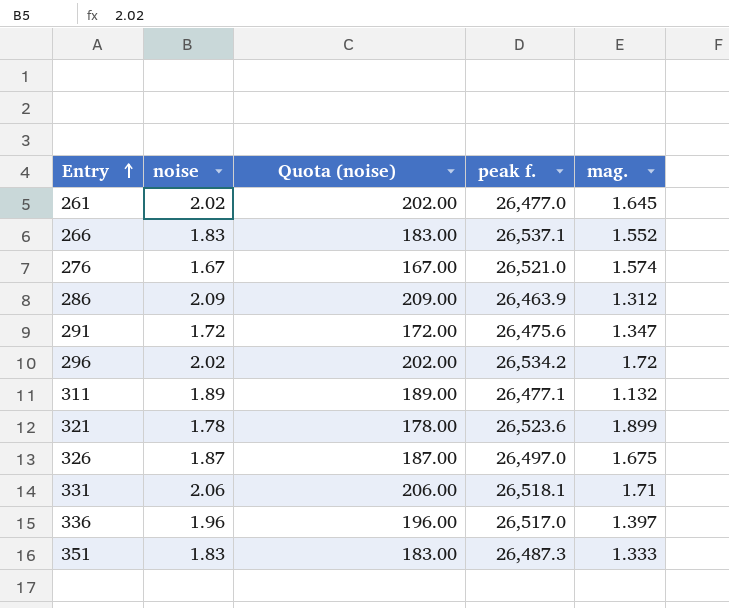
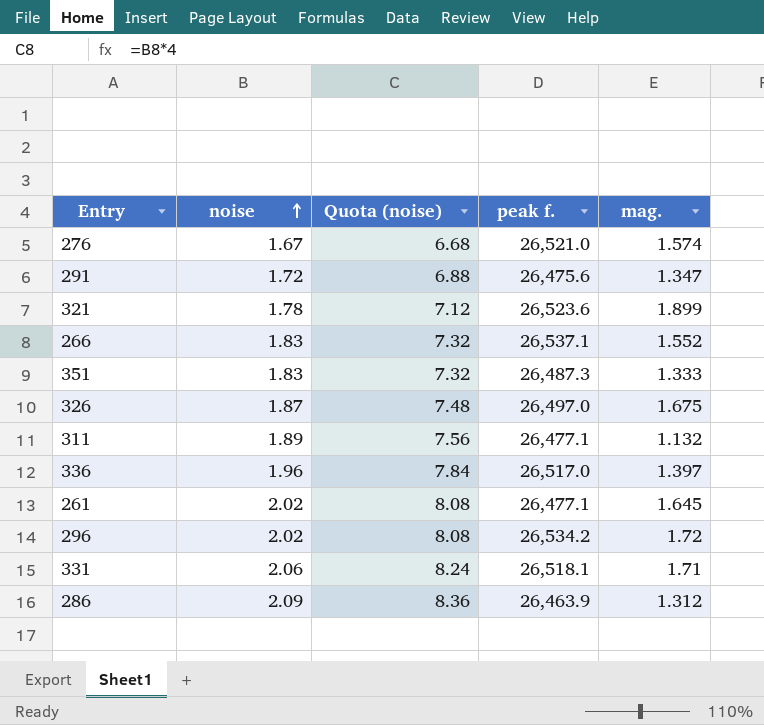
row order: Entry ascending -> noise ascending
column Quota (noise) | formula: [noise] * 100 -> [noise] * 4
261 | peak f.: 26,477.0 -> 26,477.1

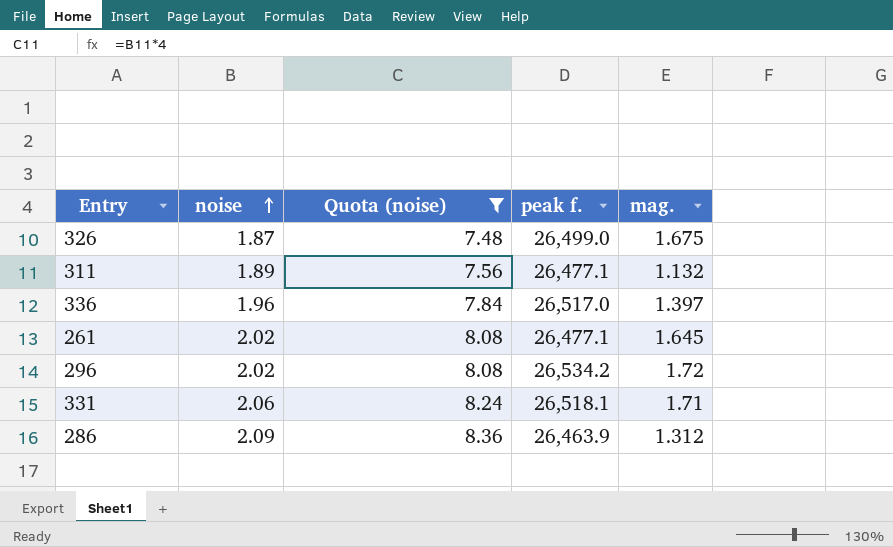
filter: none -> Quota (noise) >= 7.48
326 | peak f.: 26,497.0 -> 26,499.0

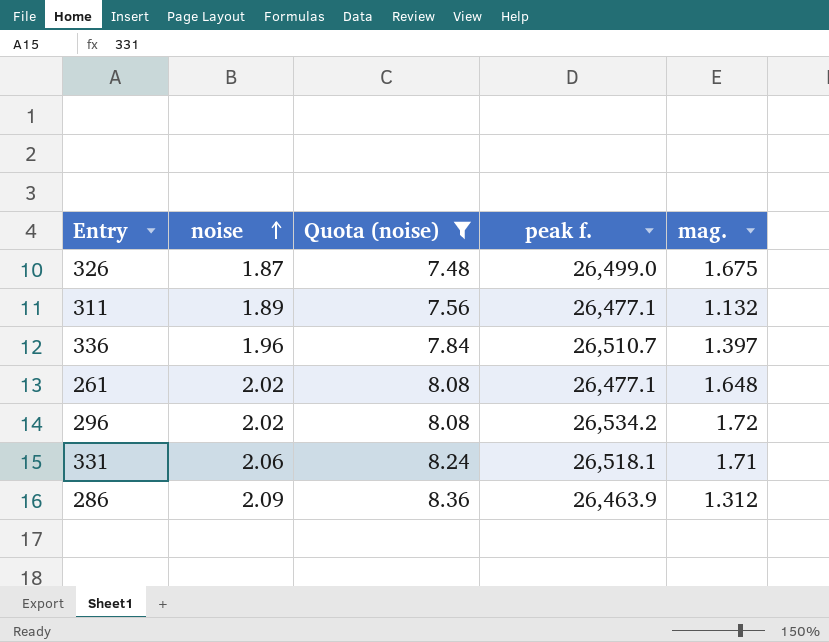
336 | peak f.: 26,517.0 -> 26,510.7
261 | mag.: 1.645 -> 1.648

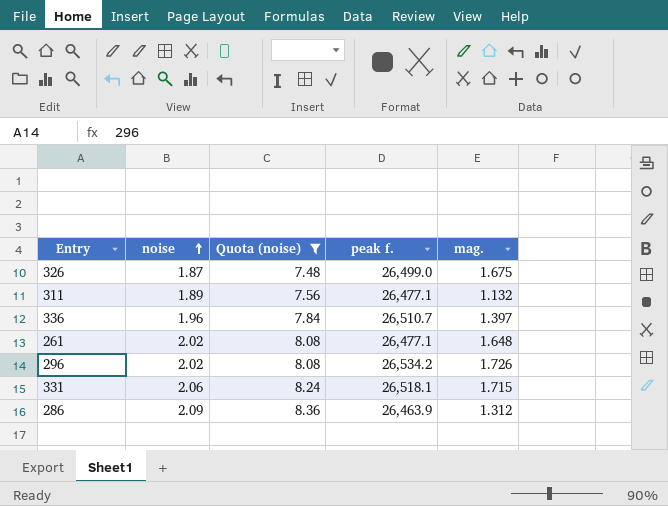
296 | mag.: 1.72 -> 1.726
331 | mag.: 1.71 -> 1.715

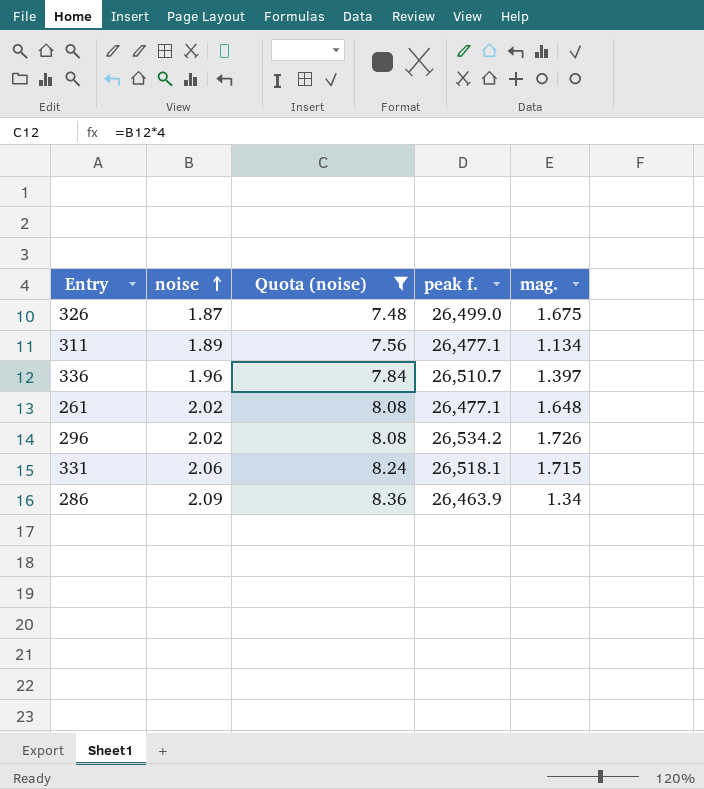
311 | mag.: 1.132 -> 1.134
286 | mag.: 1.312 -> 1.34

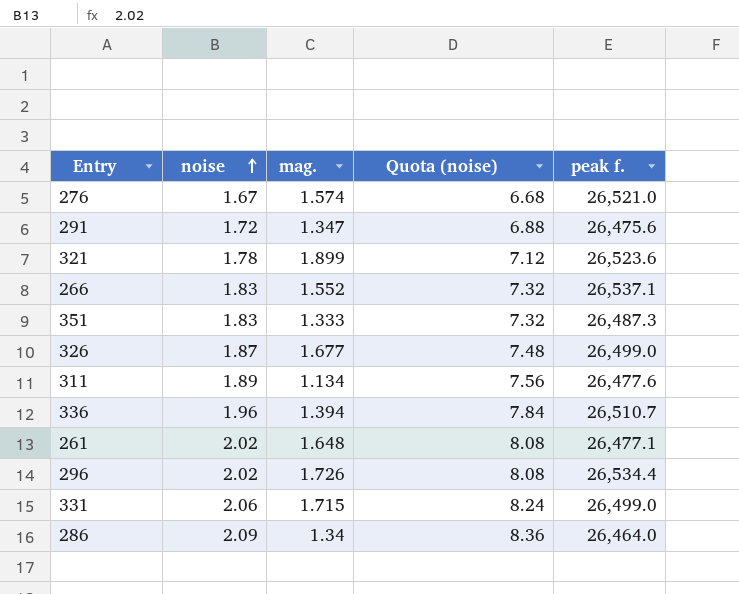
filter: Quota (noise) >= 7.48 -> none
column mag. | position: 5 -> 3
326 | mag.: 1.675 -> 1.677
311 | peak f.: 26,477.1 -> 26,477.6
336 | mag.: 1.397 -> 1.394
296 | peak f.: 26,534.2 -> 26,534.4
331 | peak f.: 26,518.1 -> 26,499.0
286 | peak f.: 26,463.9 -> 26,464.0

